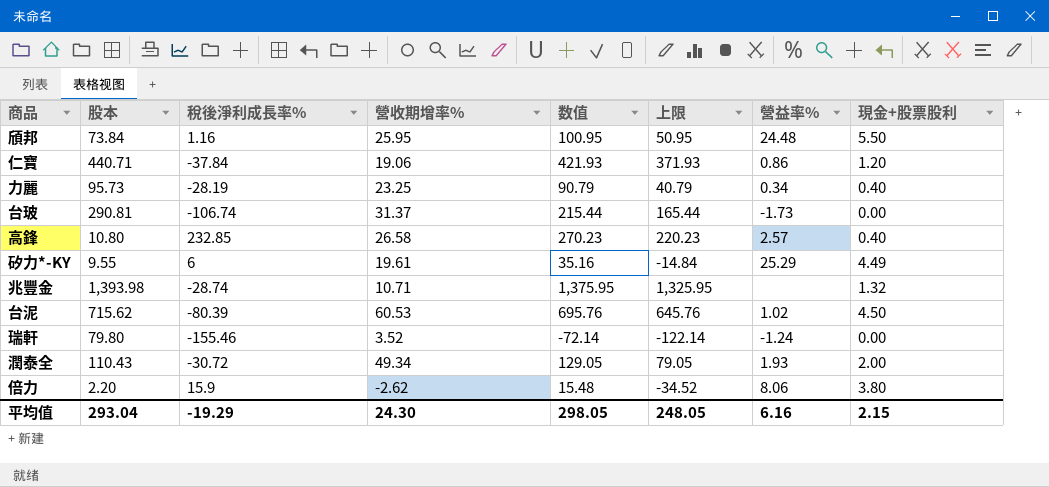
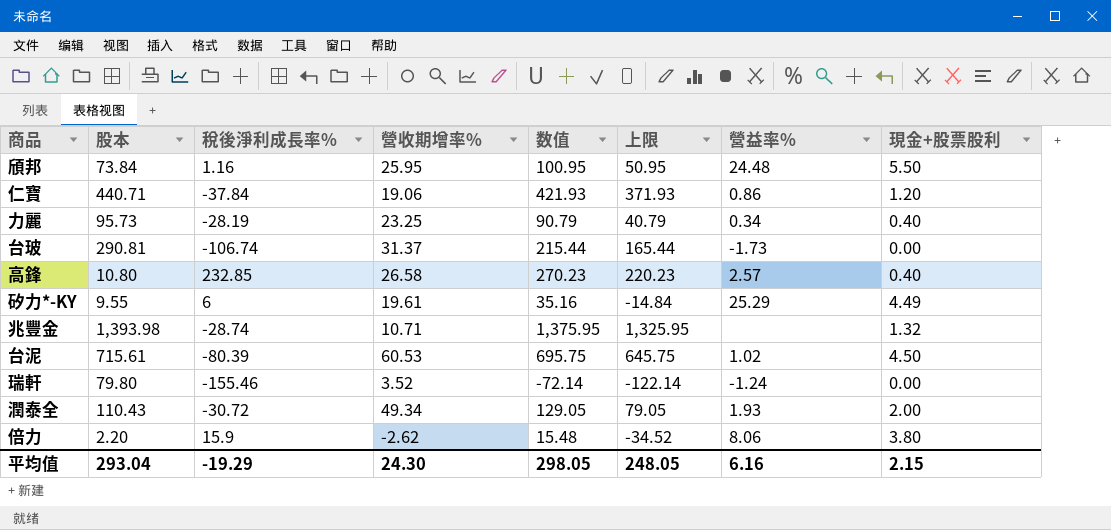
台泥 | 股本: 715.62 -> 715.61
台泥 | 数值: 695.76 -> 695.75
台泥 | 上限: 645.76 -> 645.75

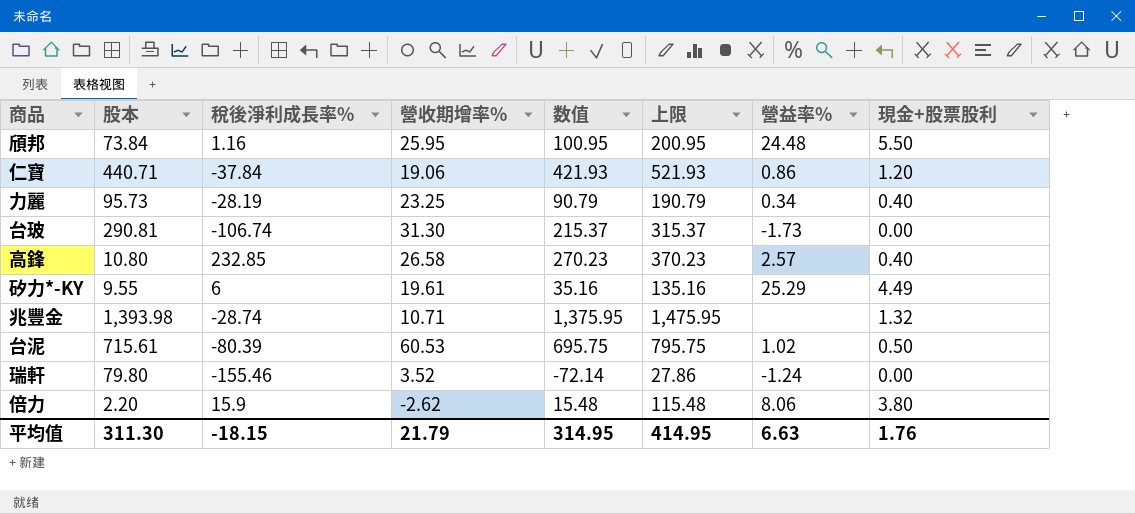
column 上限 | formula: [数值] - 50 -> [数值] + 100
row 潤泰全: 110.43 | -30.72 | 49.34 | 129.05 | 79.05 | 1.93 | 2.00 -> none
台玻 | 營收期增率%: 31.37 -> 31.30
台玻 | 数值: 215.44 -> 215.37
台泥 | 現金+股票股利: 4.50 -> 0.50
平均值 | 股本: 293.04 -> 311.30
平均值 | 稅後淨利成長率%: -19.29 -> -18.15
平均值 | 營收期增率%: 24.30 -> 21.79
平均值 | 数值: 298.05 -> 314.95
平均值 | 上限: 248.05 -> 414.95
平均值 | 營益率%: 6.16 -> 6.63
平均值 | 現金+股票股利: 2.15 -> 1.76

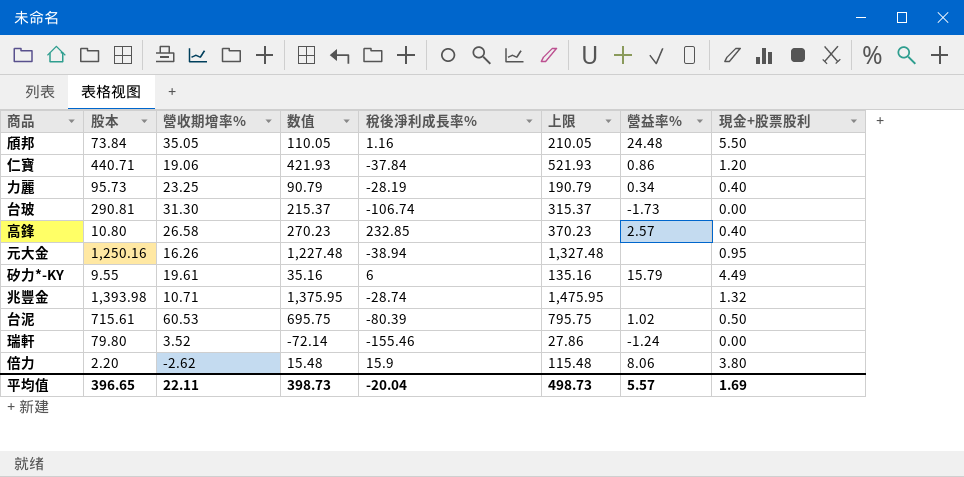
column 稅後淨利成長率% | position: 3 -> 5
頎邦 | 營收期增率%: 25.95 -> 35.05
頎邦 | 数值: 100.95 -> 110.05
頎邦 | 上限: 200.95 -> 210.05
row 元大金: none -> 1,250.16 | 16.26 | 1,227.48 | -38.94 | 1,327.48 | none | 0.95
矽力*-KY | 營益率%: 25.29 -> 15.79
平均值 | 股本: 311.30 -> 396.65
平均值 | 營收期增率%: 21.79 -> 22.11
平均值 | 数值: 314.95 -> 398.73
平均值 | 稅後淨利成長率%: -18.15 -> -20.04
平均值 | 上限: 414.95 -> 498.73
平均值 | 營益率%: 6.63 -> 5.57
平均值 | 現金+股票股利: 1.76 -> 1.69

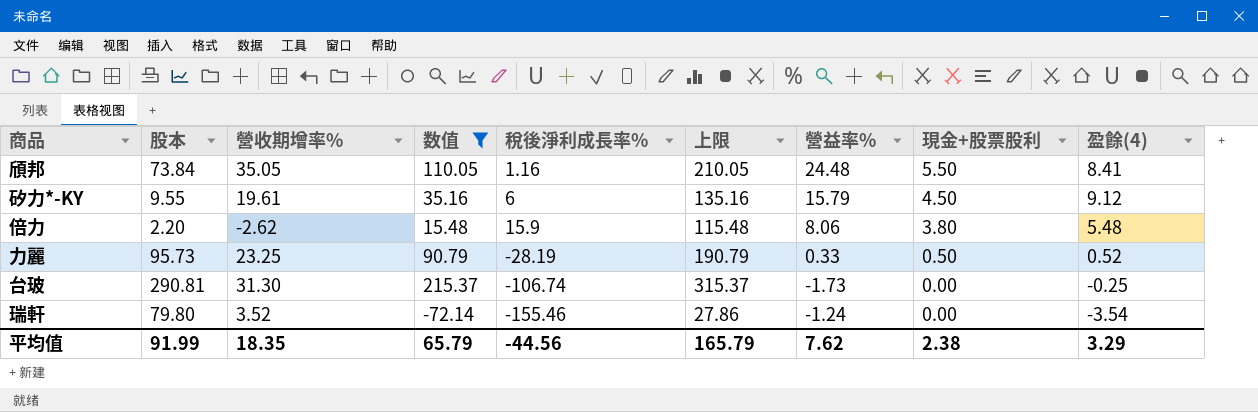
filter: none -> 数值 <= 215.37
row order: none -> 現金+股票股利 descending
column 盈餘(4) | position: none -> 9
矽力*-KY | 現金+股票股利: 4.49 -> 4.50
力麗 | 營益率%: 0.34 -> 0.33
力麗 | 現金+股票股利: 0.40 -> 0.50
平均值 | 股本: 396.65 -> 91.99
平均值 | 營收期增率%: 22.11 -> 18.35
平均值 | 数值: 398.73 -> 65.79
平均值 | 稅後淨利成長率%: -20.04 -> -44.56
平均值 | 上限: 498.73 -> 165.79
平均值 | 營益率%: 5.57 -> 7.62
平均值 | 現金+股票股利: 1.69 -> 2.38

